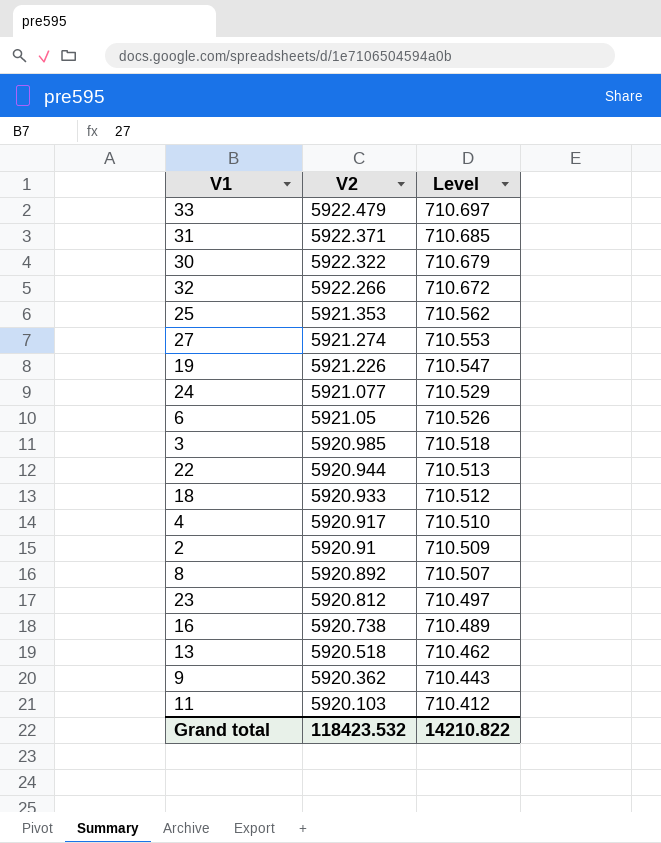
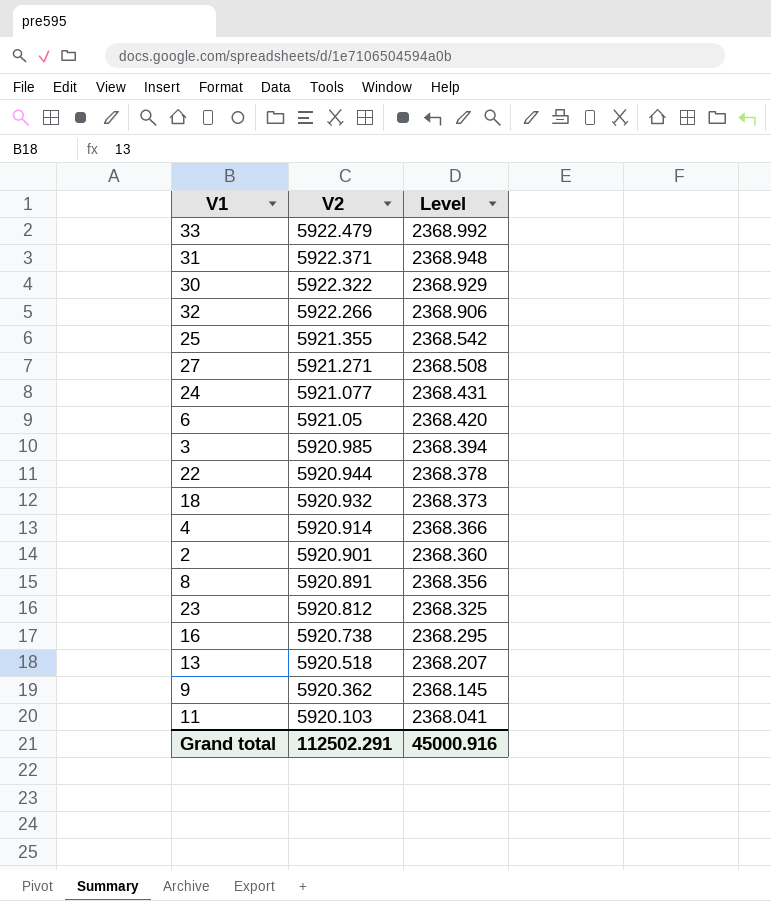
column Level | formula: [V2] * 0.12 -> [V2] * 0.4
row 19: 5921.226 | 710.547 -> none
25 | V2: 5921.353 -> 5921.355
27 | V2: 5921.274 -> 5921.271
18 | V2: 5920.933 -> 5920.932
4 | V2: 5920.917 -> 5920.914
2 | V2: 5920.91 -> 5920.901
8 | V2: 5920.892 -> 5920.891
Grand total | V2: 118423.532 -> 112502.291
Grand total | Level: 14210.822 -> 45000.916

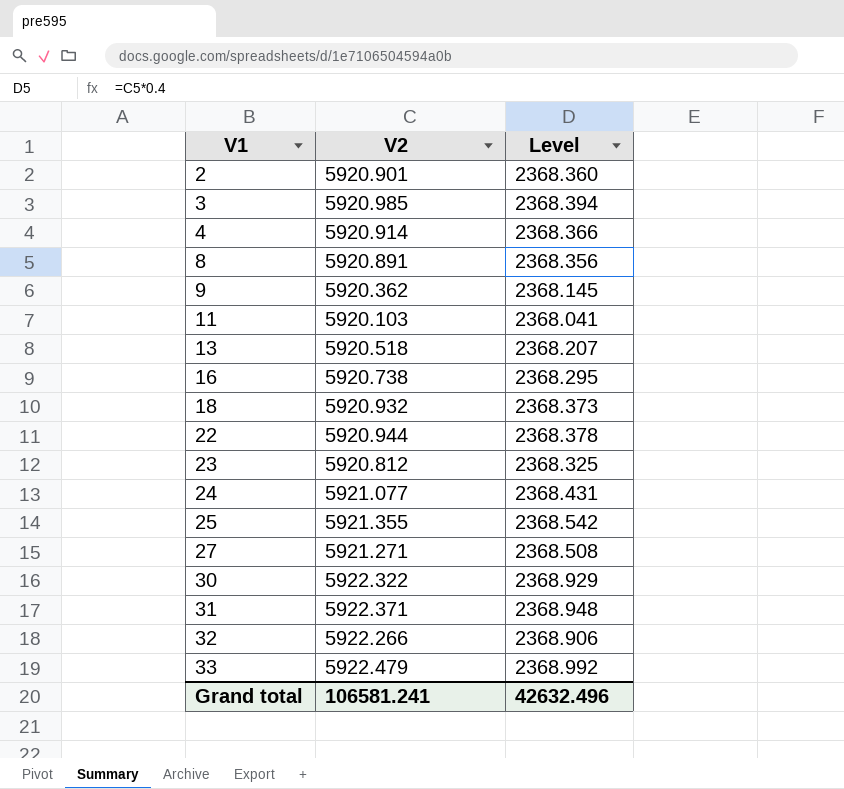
row order: V2 descending -> V1 ascending
row 6: 5921.05 | 2368.420 -> none
Grand total | V2: 112502.291 -> 106581.241
Grand total | Level: 45000.916 -> 42632.496

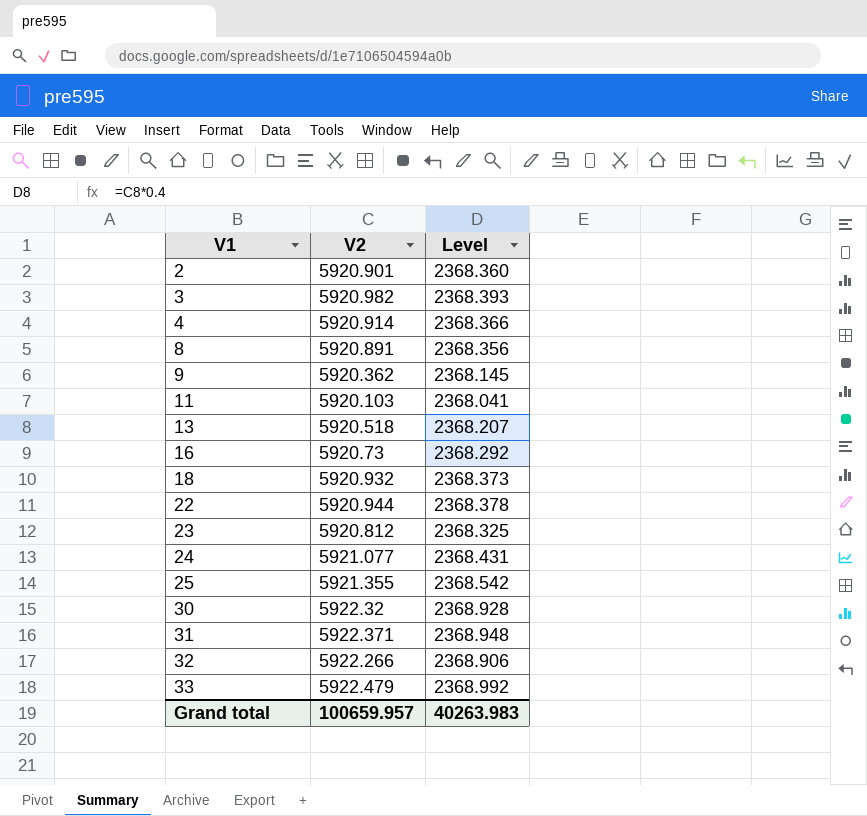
row 27: 5921.271 | 2368.508 -> none
3 | V2: 5920.985 -> 5920.982
3 | Level: 2368.394 -> 2368.393
16 | V2: 5920.738 -> 5920.73
16 | Level: 2368.295 -> 2368.292
30 | V2: 5922.322 -> 5922.32
30 | Level: 2368.929 -> 2368.928
Grand total | V2: 106581.241 -> 100659.957
Grand total | Level: 42632.496 -> 40263.983

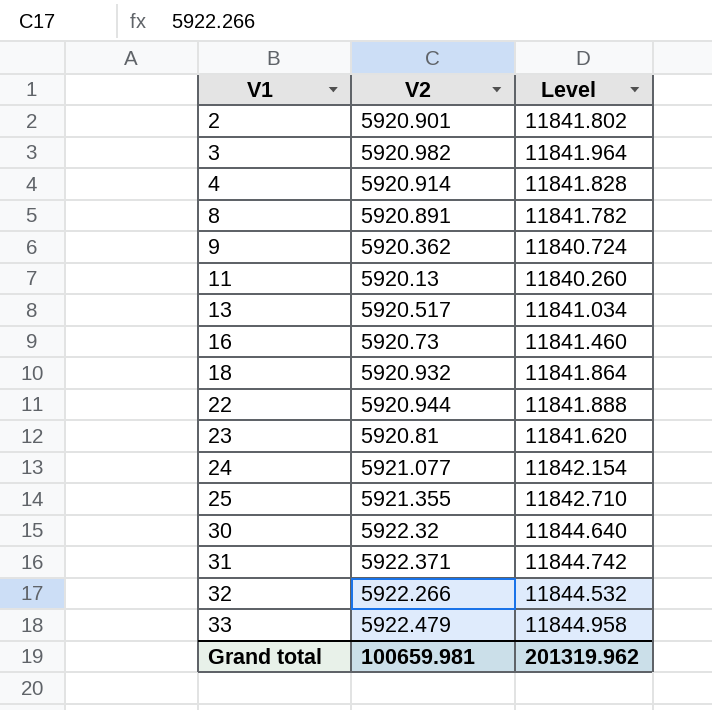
column Level | formula: [V2] * 0.4 -> [V2] * 2
11 | V2: 5920.103 -> 5920.13
13 | V2: 5920.518 -> 5920.517
23 | V2: 5920.812 -> 5920.81
Grand total | V2: 100659.957 -> 100659.981
Grand total | Level: 40263.983 -> 201319.962

